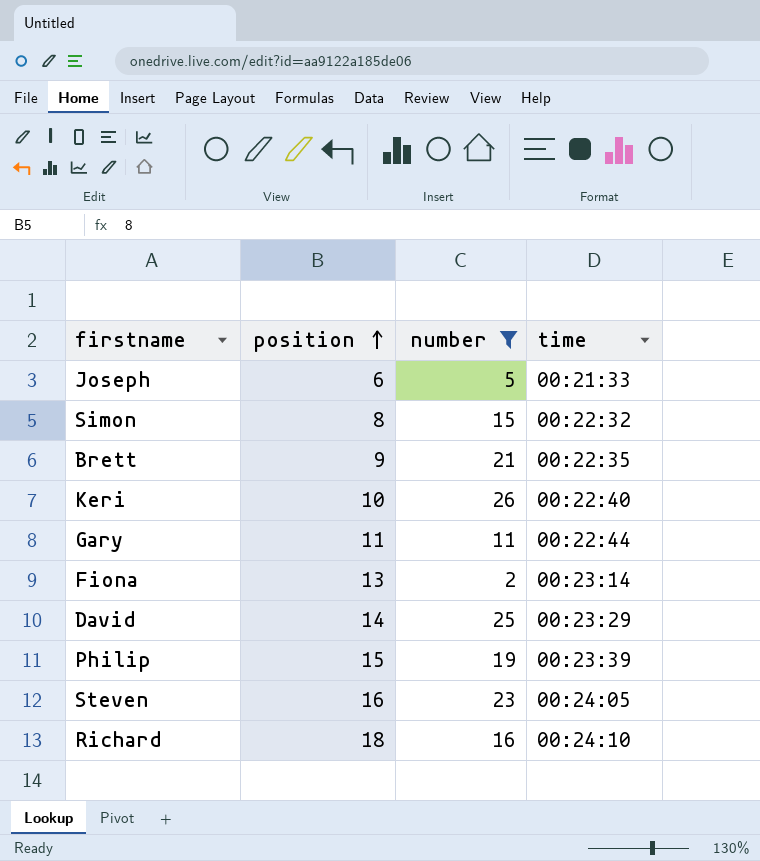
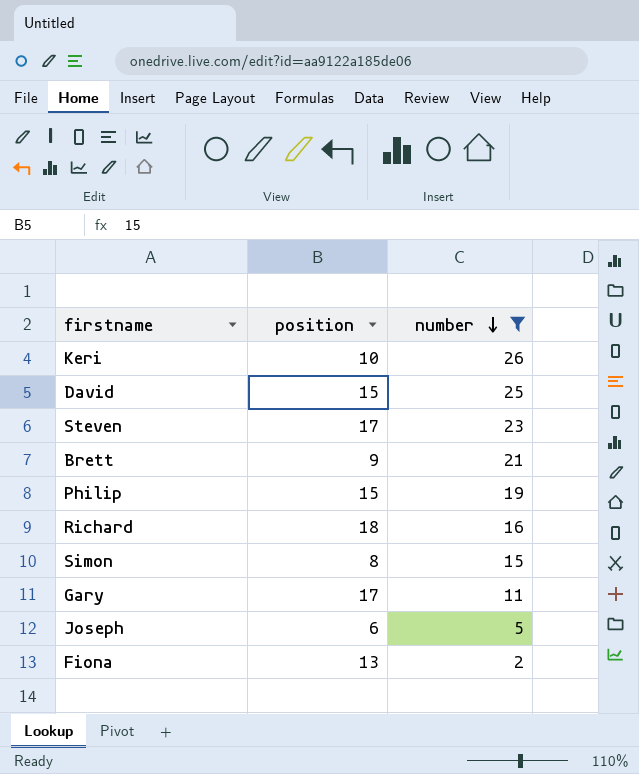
row order: position ascending -> number descending
column time | position: 4 -> none
David | position: 14 -> 15
Steven | position: 16 -> 17
Gary | position: 11 -> 17

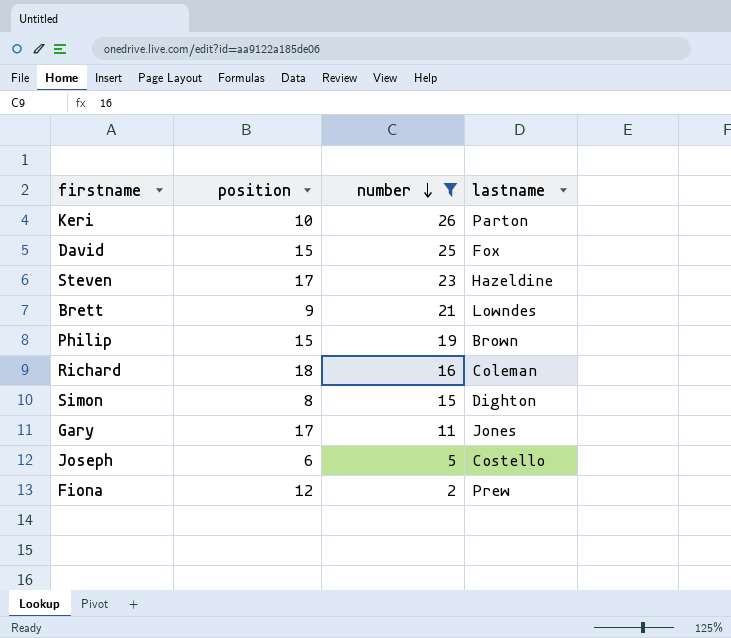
column lastname | position: none -> 4
Fiona | position: 13 -> 12

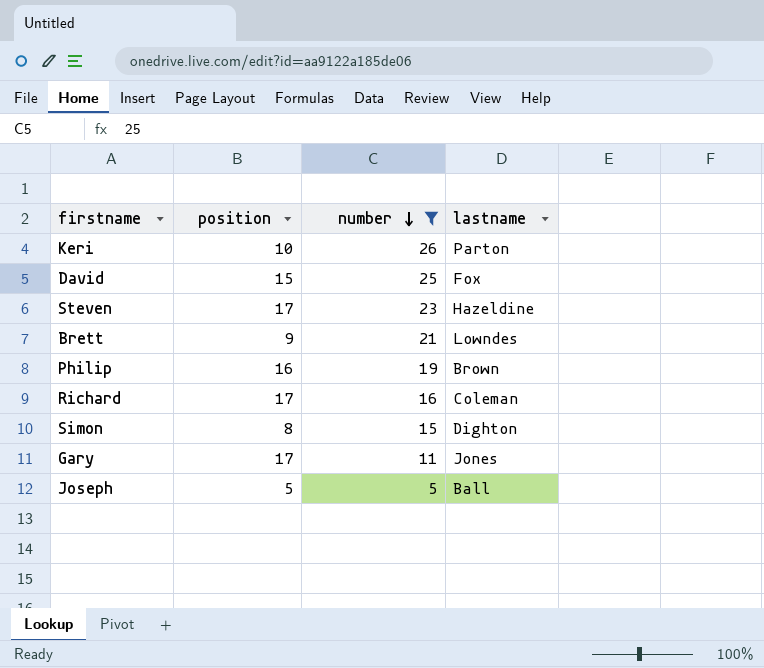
row Fiona: 12 | 2 | Prew -> none
Philip | position: 15 -> 16
Richard | position: 18 -> 17
Joseph | position: 6 -> 5
Joseph | lastname: Costello -> Ball

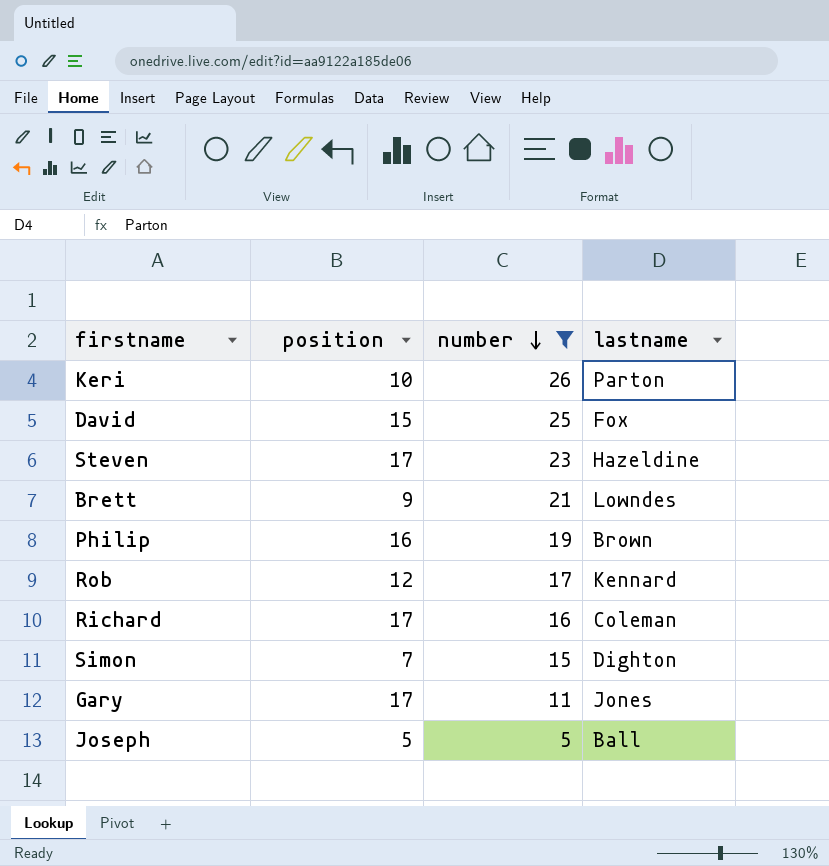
row Rob: none -> 12 | 17 | Kennard
Simon | position: 8 -> 7

